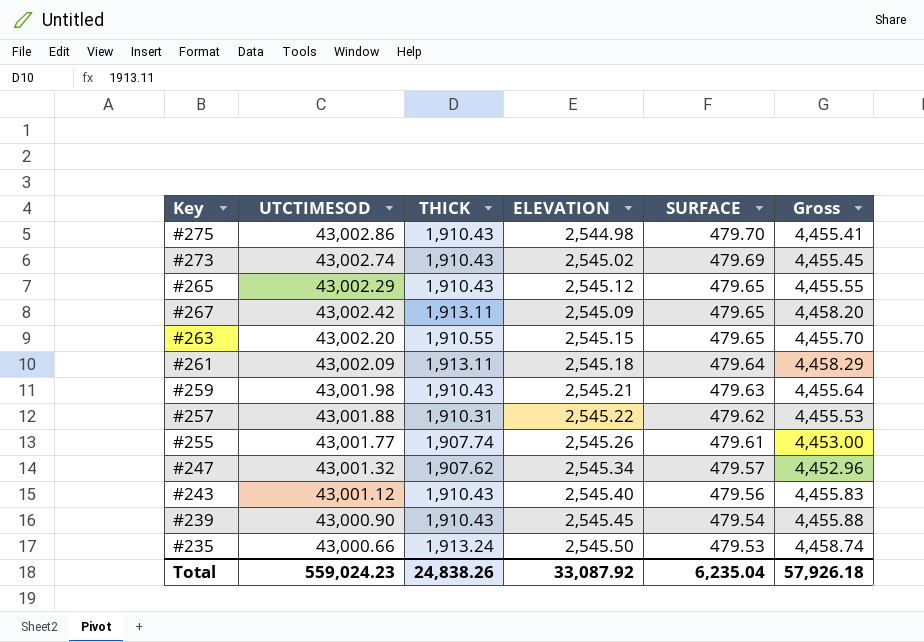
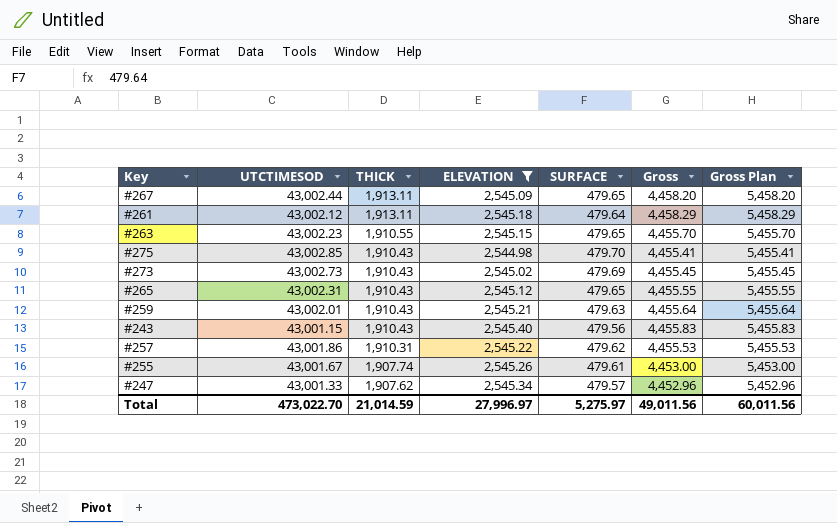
filter: none -> ELEVATION <= 2,545.40
row order: SURFACE descending -> THICK descending
column Gross Plan | formula: none -> [Gross] + 1000
#267 | UTCTIMESOD: 43,002.42 -> 43,002.44
#261 | UTCTIMESOD: 43,002.09 -> 43,002.12
#263 | UTCTIMESOD: 43,002.20 -> 43,002.23
#275 | UTCTIMESOD: 43,002.86 -> 43,002.85
#273 | UTCTIMESOD: 43,002.74 -> 43,002.73
#265 | UTCTIMESOD: 43,002.29 -> 43,002.31
#259 | UTCTIMESOD: 43,001.98 -> 43,002.01
#243 | UTCTIMESOD: 43,001.12 -> 43,001.15
#257 | UTCTIMESOD: 43,001.88 -> 43,001.86
#255 | UTCTIMESOD: 43,001.77 -> 43,001.67
#247 | UTCTIMESOD: 43,001.32 -> 43,001.33
Total | UTCTIMESOD: 559,024.23 -> 473,022.70
Total | THICK: 24,838.26 -> 21,014.59
Total | ELEVATION: 33,087.92 -> 27,996.97
Total | SURFACE: 6,235.04 -> 5,275.97
Total | Gross: 57,926.18 -> 49,011.56

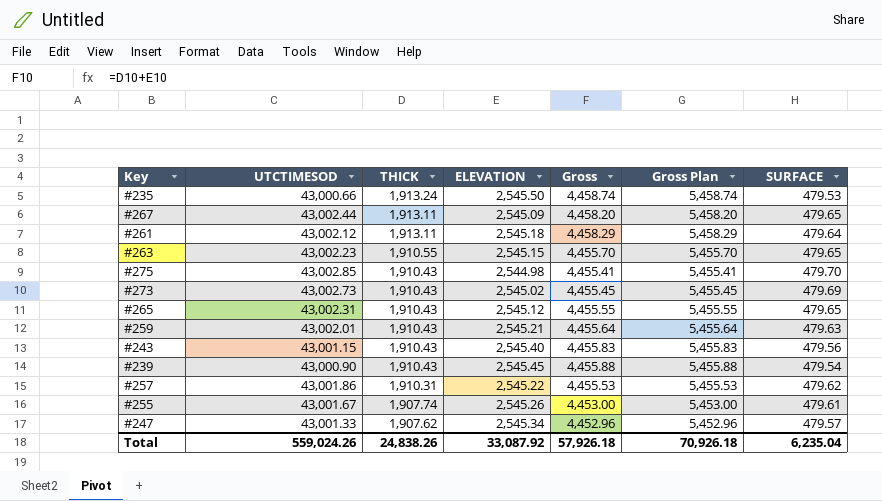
filter: ELEVATION <= 2,545.40 -> none
column SURFACE | position: 5 -> 7
Total | UTCTIMESOD: 473,022.70 -> 559,024.26
Total | THICK: 21,014.59 -> 24,838.26
Total | ELEVATION: 27,996.97 -> 33,087.92
Total | Gross: 49,011.56 -> 57,926.18
Total | Gross Plan: 60,011.56 -> 70,926.18
Total | SURFACE: 5,275.97 -> 6,235.04

